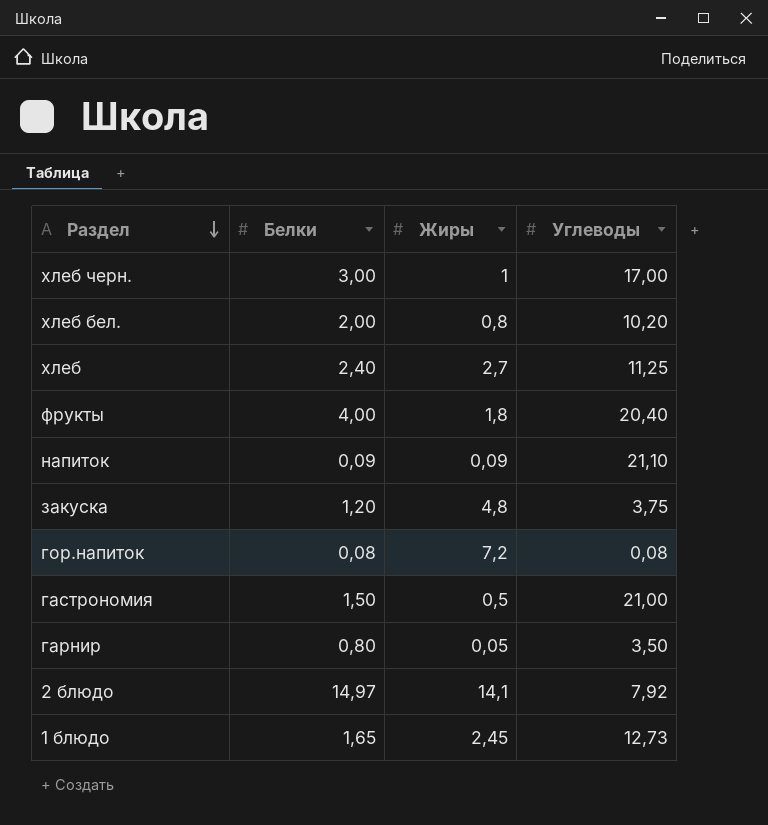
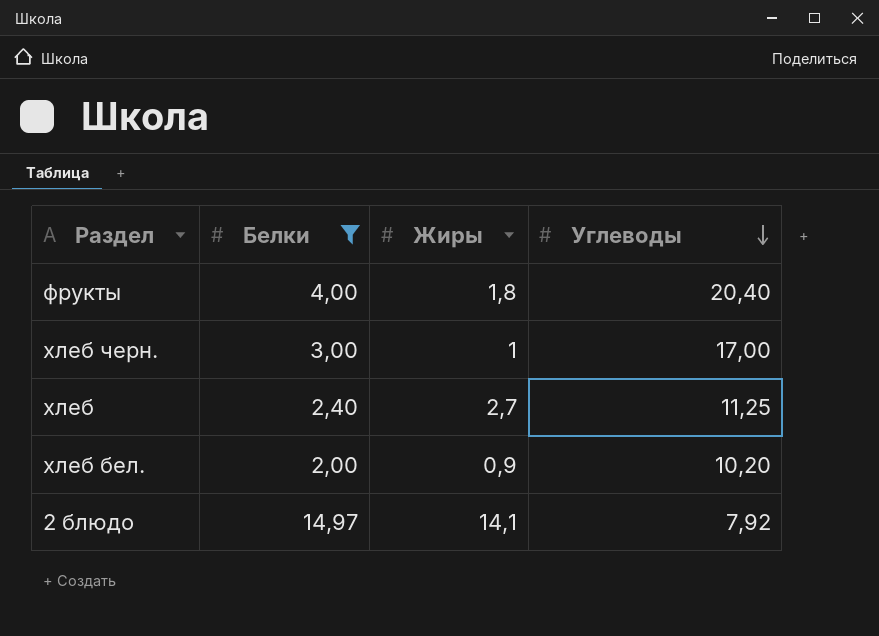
filter: none -> Белки >= 2,00
row order: Раздел descending -> Углеводы descending
хлеб бел. | Жиры: 0,8 -> 0,9

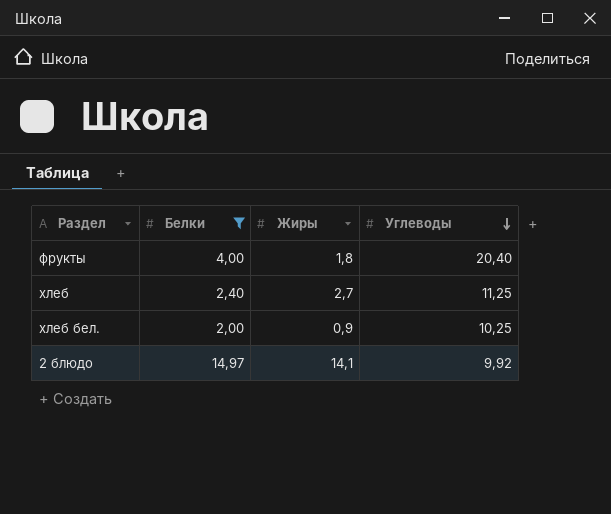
row хлеб черн.: 3,00 | 1 | 17,00 -> none
хлеб бел. | Углеводы: 10,20 -> 10,25
2 блюдо | Углеводы: 7,92 -> 9,92

